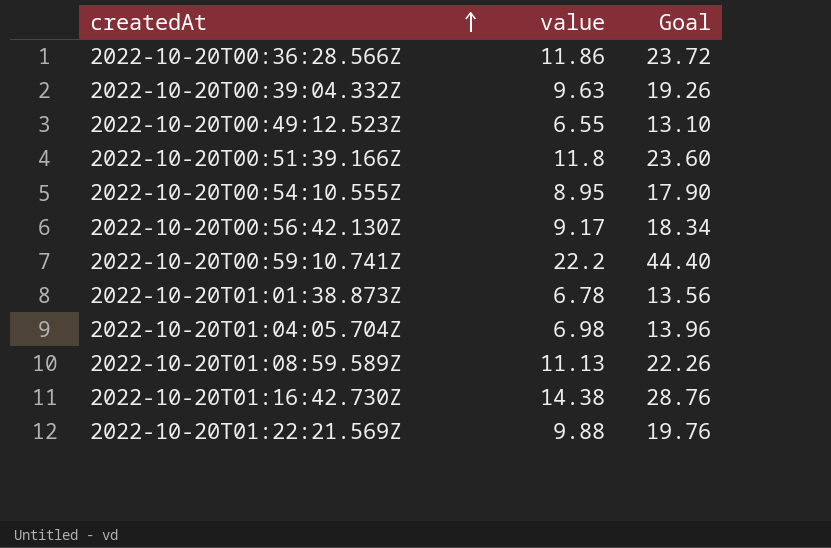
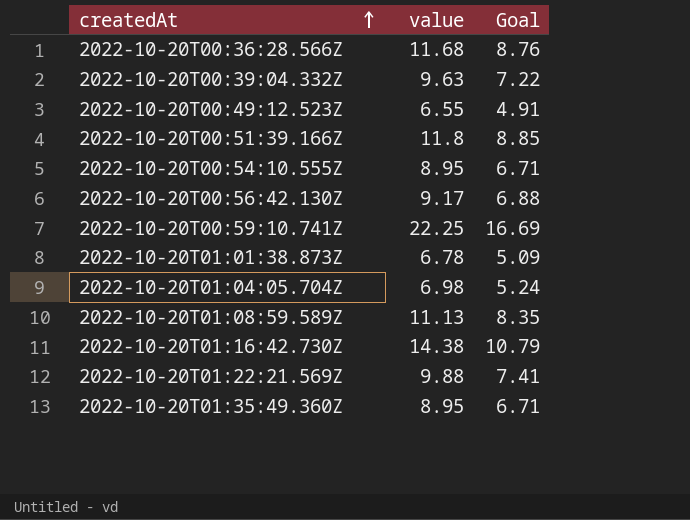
column Goal | formula: [value] * 2 -> [value] * 0.75
2022-10-20T00:36:28.566Z | value: 11.86 -> 11.68
2022-10-20T00:59:10.741Z | value: 22.2 -> 22.25
row 2022-10-20T01:35:49.360Z: none -> 8.95 | 6.71

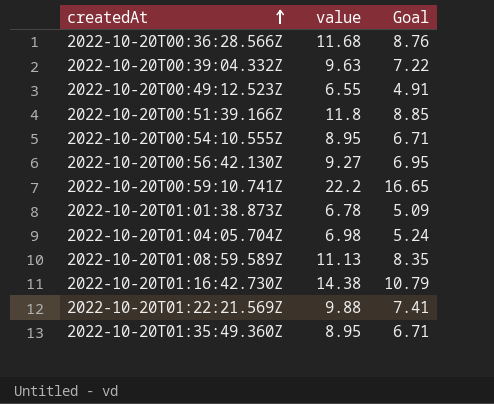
2022-10-20T00:56:42.130Z | value: 9.17 -> 9.27
2022-10-20T00:56:42.130Z | Goal: 6.88 -> 6.95
2022-10-20T00:59:10.741Z | value: 22.25 -> 22.2
2022-10-20T00:59:10.741Z | Goal: 16.69 -> 16.65

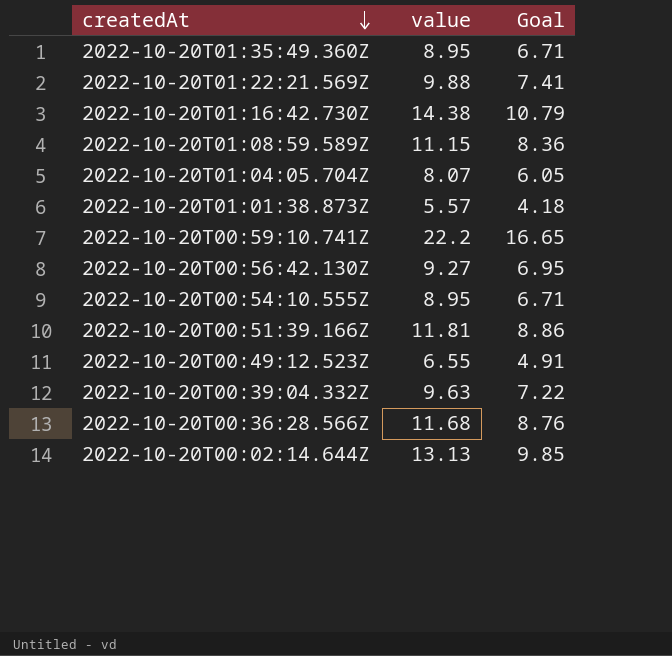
row order: createdAt ascending -> createdAt descending
2022-10-20T01:08:59.589Z | value: 11.13 -> 11.15
2022-10-20T01:08:59.589Z | Goal: 8.35 -> 8.36
2022-10-20T01:04:05.704Z | value: 6.98 -> 8.07
2022-10-20T01:04:05.704Z | Goal: 5.24 -> 6.05
2022-10-20T01:01:38.873Z | value: 6.78 -> 5.57
2022-10-20T01:01:38.873Z | Goal: 5.09 -> 4.18
2022-10-20T00:51:39.166Z | value: 11.8 -> 11.81
2022-10-20T00:51:39.166Z | Goal: 8.85 -> 8.86
row 2022-10-20T00:02:14.644Z: none -> 13.13 | 9.85

